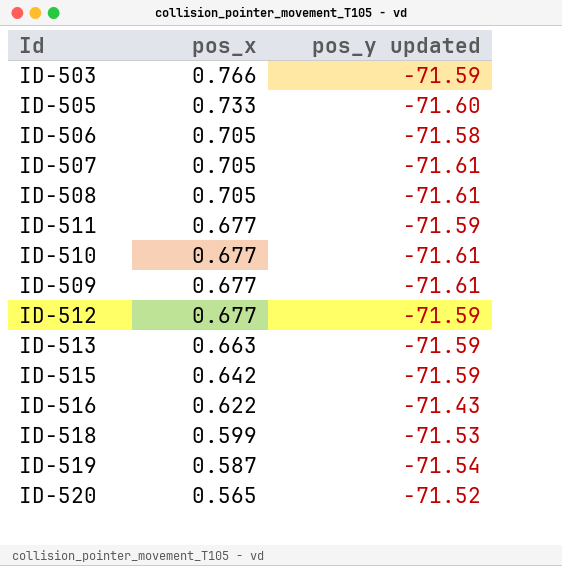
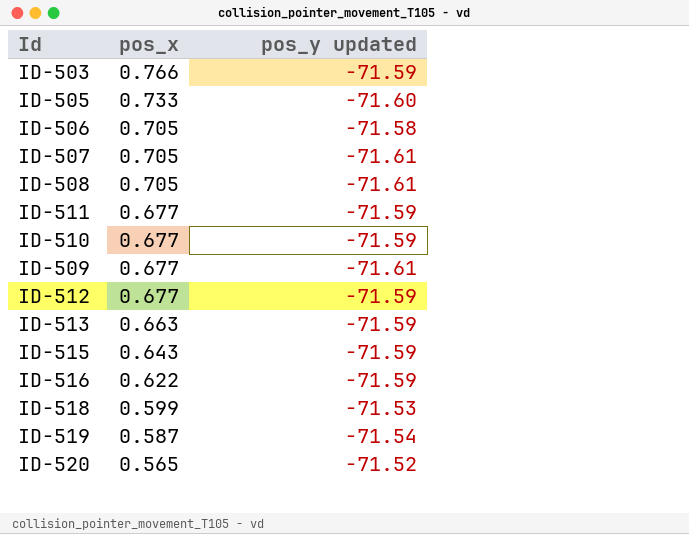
ID-510 | pos_y updated: -71.61 -> -71.59
ID-515 | pos_x: 0.642 -> 0.643
ID-516 | pos_y updated: -71.43 -> -71.59

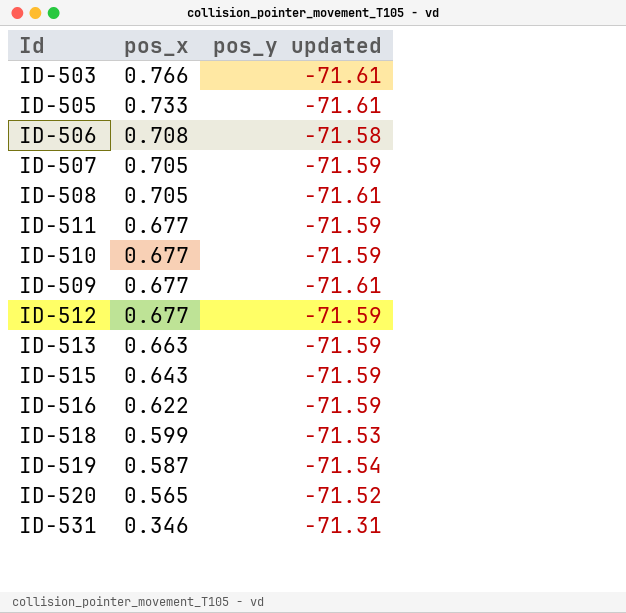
ID-503 | pos_y updated: -71.59 -> -71.61
ID-505 | pos_y updated: -71.60 -> -71.61
ID-506 | pos_x: 0.705 -> 0.708
ID-507 | pos_y updated: -71.61 -> -71.59
row ID-531: none -> 0.346 | -71.31

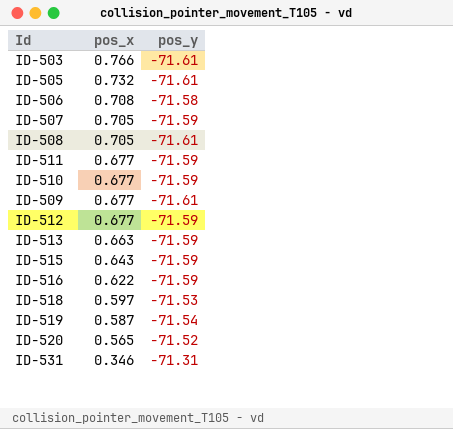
column name: pos_y updated -> pos_y
ID-505 | pos_x: 0.733 -> 0.732
ID-518 | pos_x: 0.599 -> 0.597

